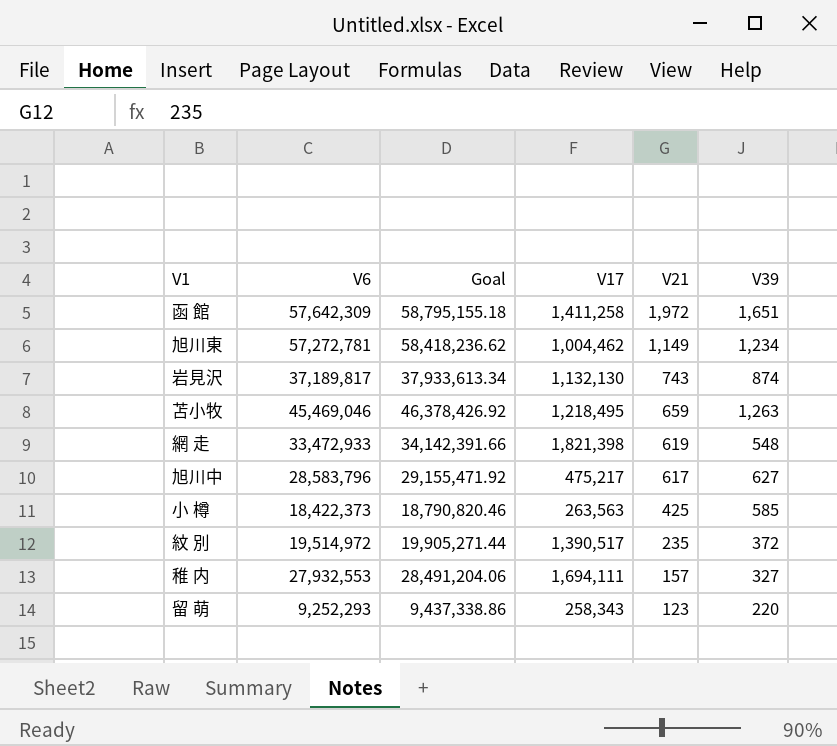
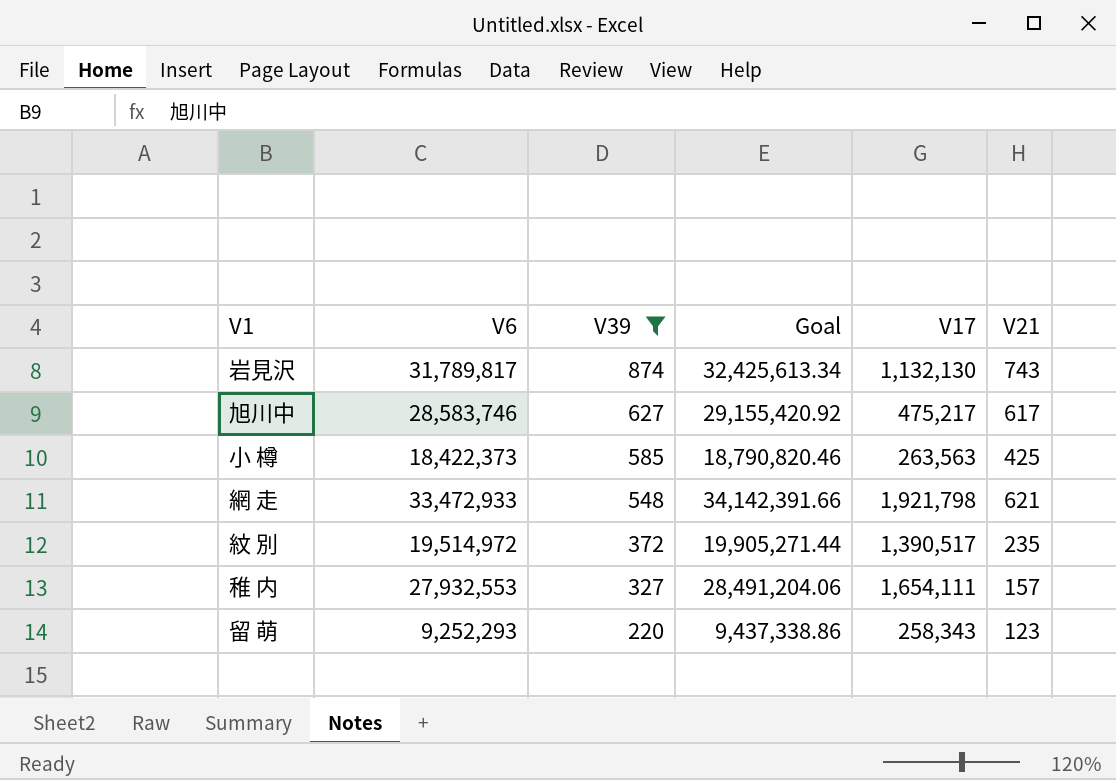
filter: none -> V39 <= 874
row order: V21 descending -> V39 descending
column V39 | position: 6 -> 3
岩見沢 | V6: 37,189,817 -> 31,789,817
岩見沢 | Goal: 37,933,613.34 -> 32,425,613.34
旭川中 | V6: 28,583,796 -> 28,583,746
旭川中 | Goal: 29,155,471.92 -> 29,155,420.92
網 走 | V17: 1,821,398 -> 1,921,798
網 走 | V21: 619 -> 621
稚 内 | V17: 1,694,111 -> 1,654,111

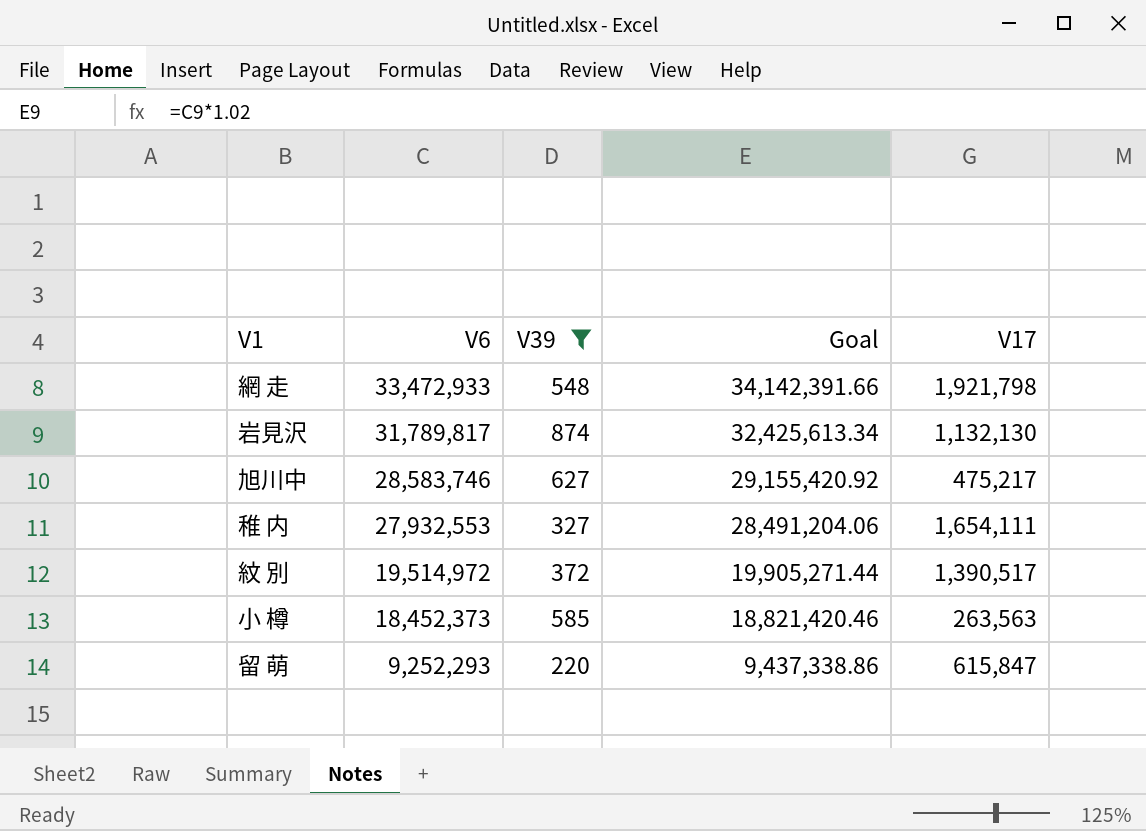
row order: V39 descending -> V6 descending
column V21 | position: 6 -> none
小 樽 | V6: 18,422,373 -> 18,452,373
小 樽 | Goal: 18,790,820.46 -> 18,821,420.46
留 萌 | V17: 258,343 -> 615,847

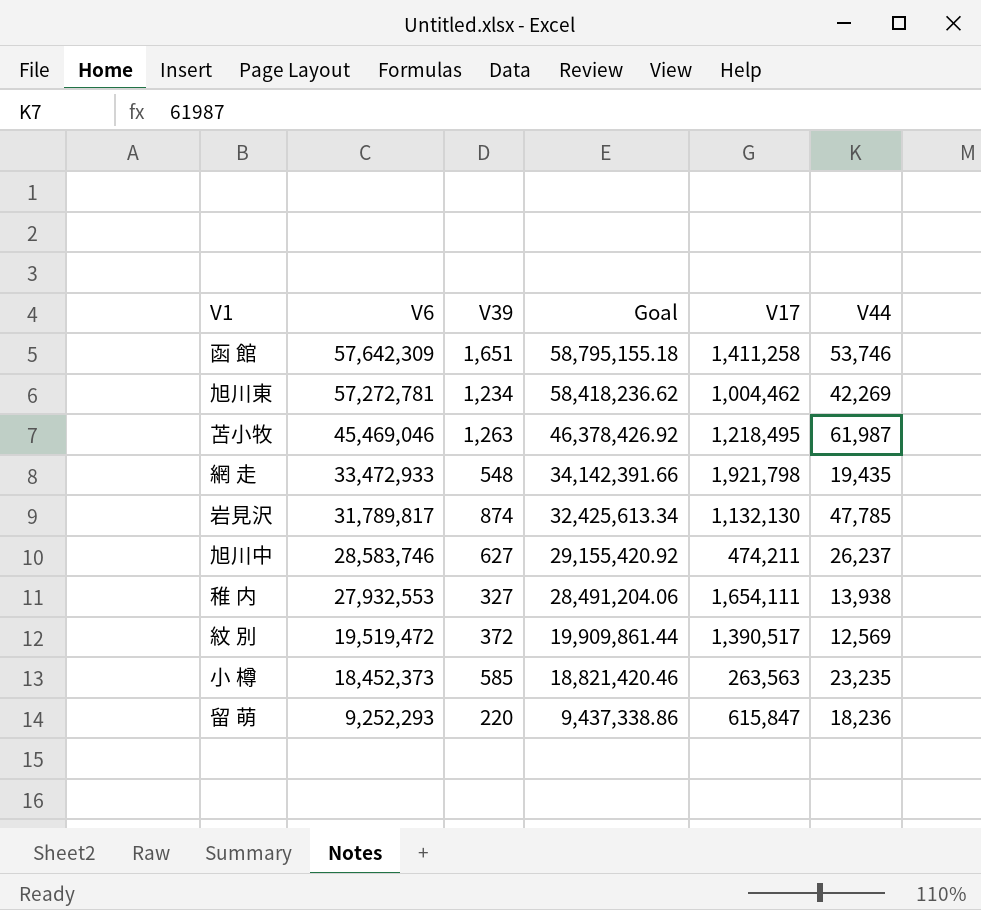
filter: V39 <= 874 -> none
column V44 | position: none -> 6
旭川中 | V17: 475,217 -> 474,211
紋 別 | V6: 19,514,972 -> 19,519,472
紋 別 | Goal: 19,905,271.44 -> 19,909,861.44

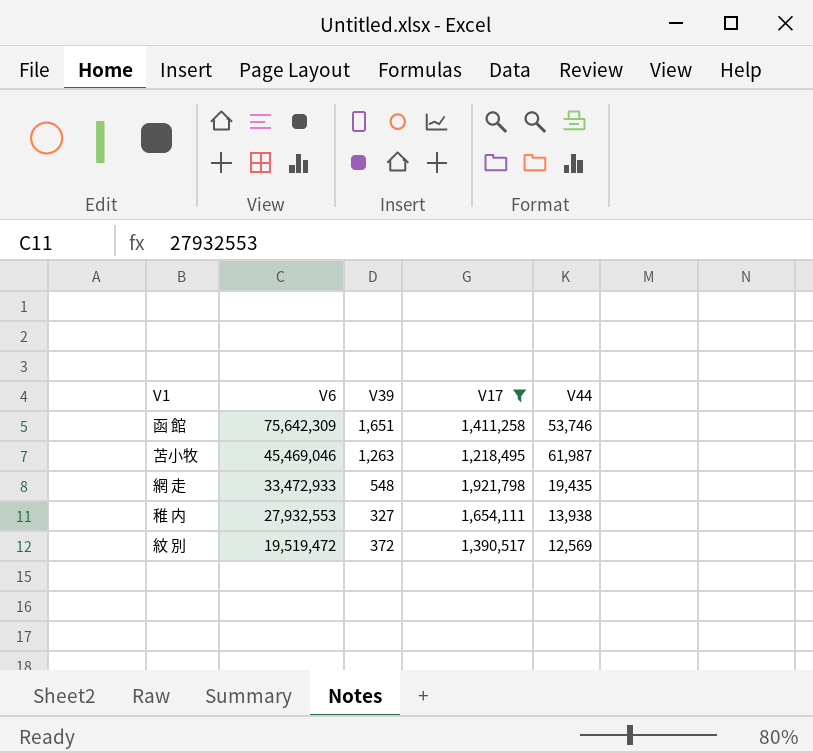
filter: none -> V17 >= 1,218,495
column Goal | formula: [V6] * 1.02 -> none
函 館 | V6: 57,642,309 -> 75,642,309

